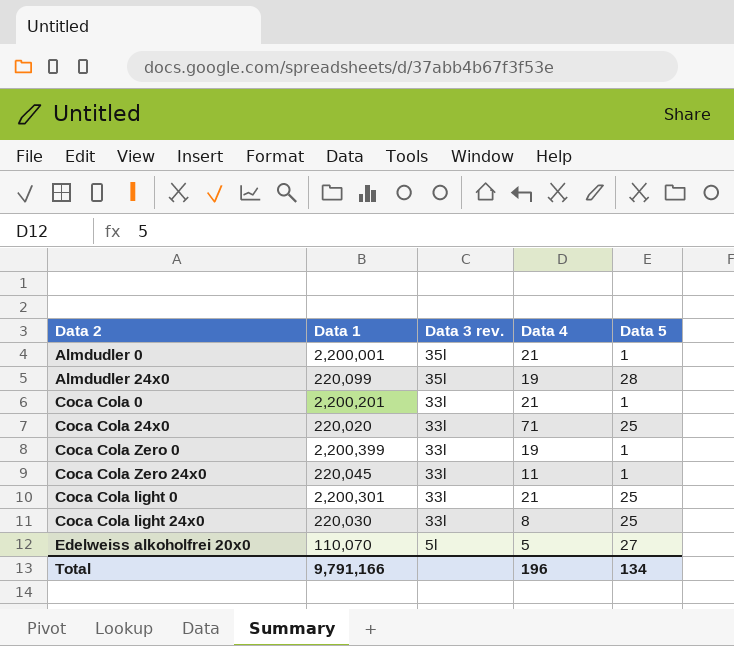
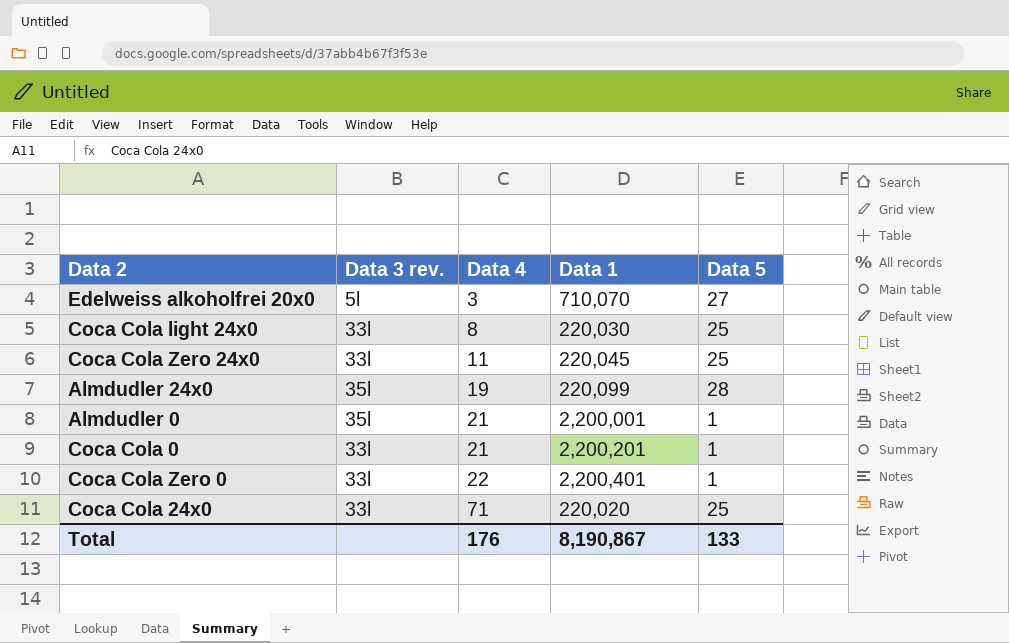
row order: Data 3 rev. descending -> Data 4 ascending
column Data 1 | position: 2 -> 4
row Coca Cola light 0: 2,200,301 | 33l | 21 | 25 -> none
Edelweiss alkoholfrei 20x0 | Data 4: 5 -> 3
Edelweiss alkoholfrei 20x0 | Data 1: 110,070 -> 710,070
Coca Cola Zero 24x0 | Data 5: 1 -> 25
Coca Cola Zero 0 | Data 4: 19 -> 22
Coca Cola Zero 0 | Data 1: 2,200,399 -> 2,200,401
Total | Data 4: 196 -> 176
Total | Data 1: 9,791,166 -> 8,190,867
Total | Data 5: 134 -> 133

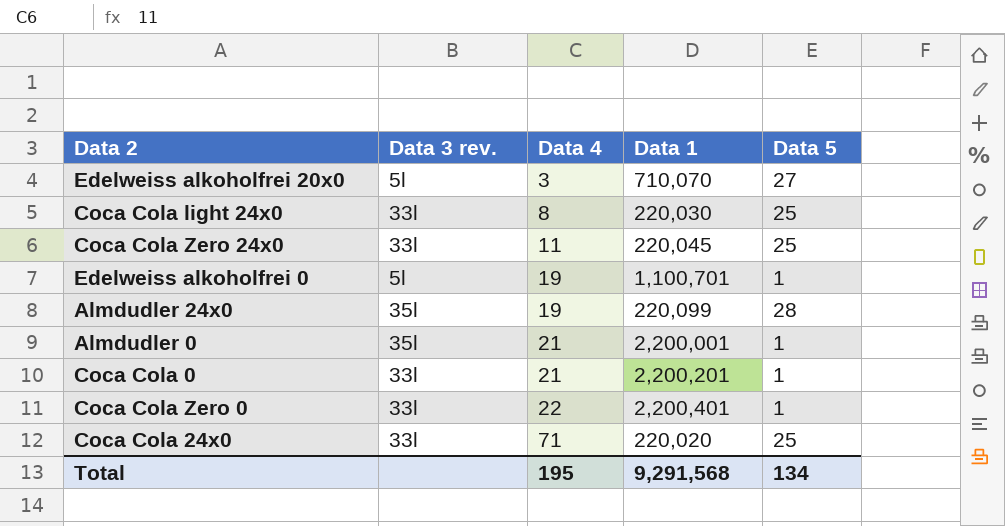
row Edelweiss alkoholfrei 0: none -> 5l | 19 | 1,100,701 | 1
Total | Data 4: 176 -> 195
Total | Data 1: 8,190,867 -> 9,291,568
Total | Data 5: 133 -> 134

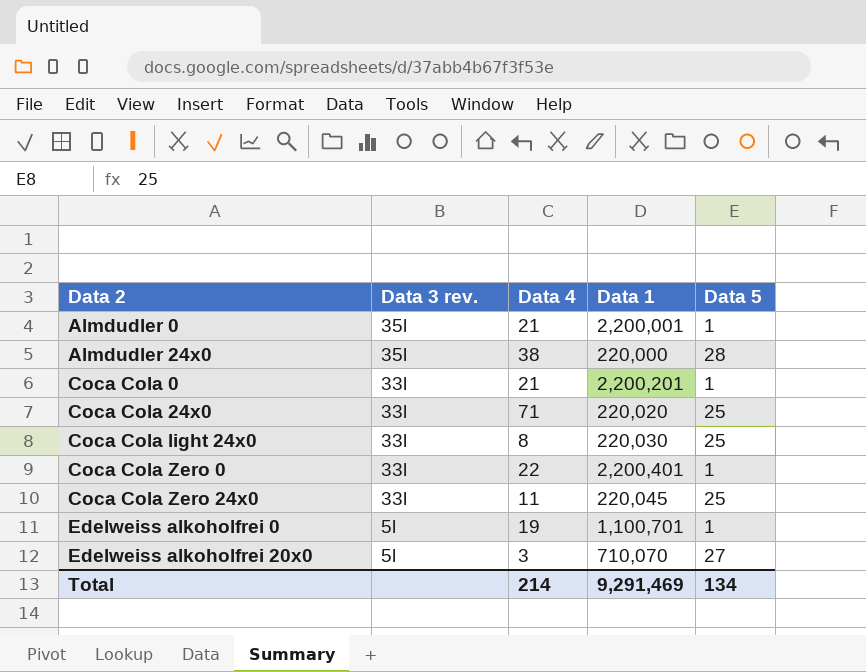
row order: Data 4 ascending -> Data 2 ascending
Almdudler 24x0 | Data 4: 19 -> 38
Almdudler 24x0 | Data 1: 220,099 -> 220,000
Total | Data 4: 195 -> 214
Total | Data 1: 9,291,568 -> 9,291,469

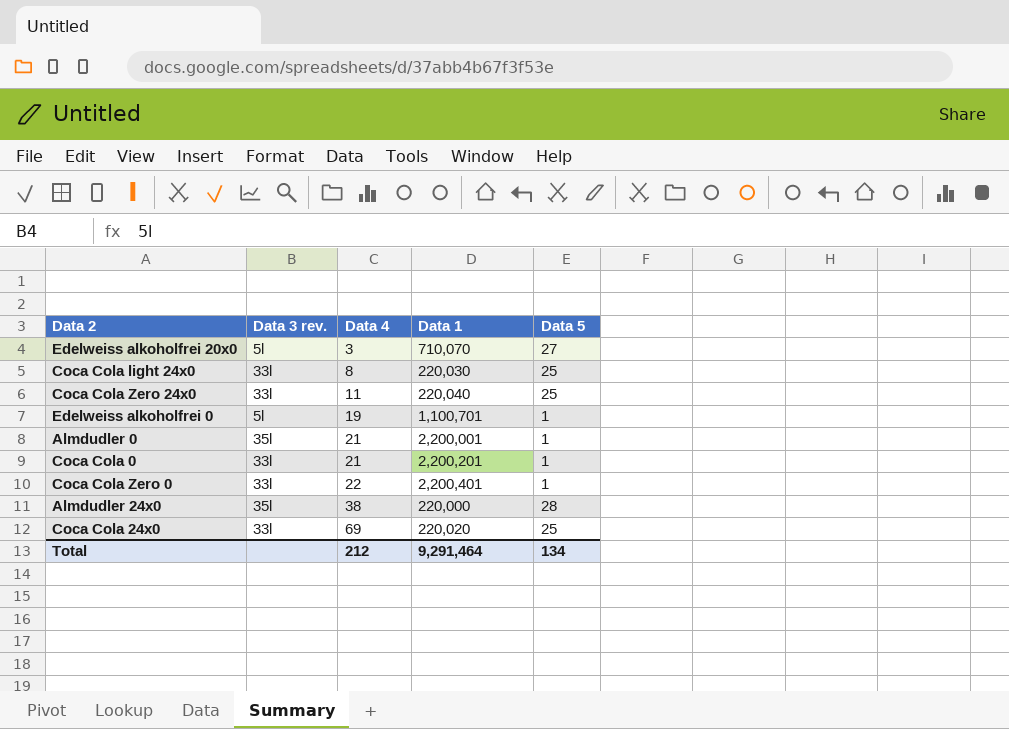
row order: Data 2 ascending -> Data 4 ascending
Coca Cola Zero 24x0 | Data 1: 220,045 -> 220,040
Coca Cola 24x0 | Data 4: 71 -> 69
Total | Data 4: 214 -> 212
Total | Data 1: 9,291,469 -> 9,291,464

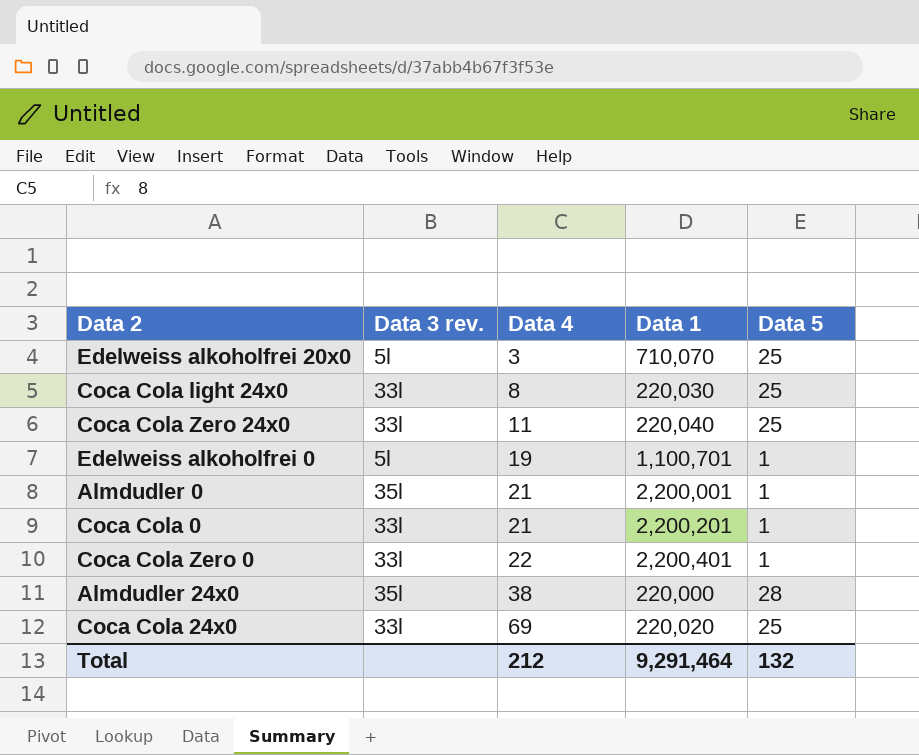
Edelweiss alkoholfrei 20x0 | Data 5: 27 -> 25
Total | Data 5: 134 -> 132

